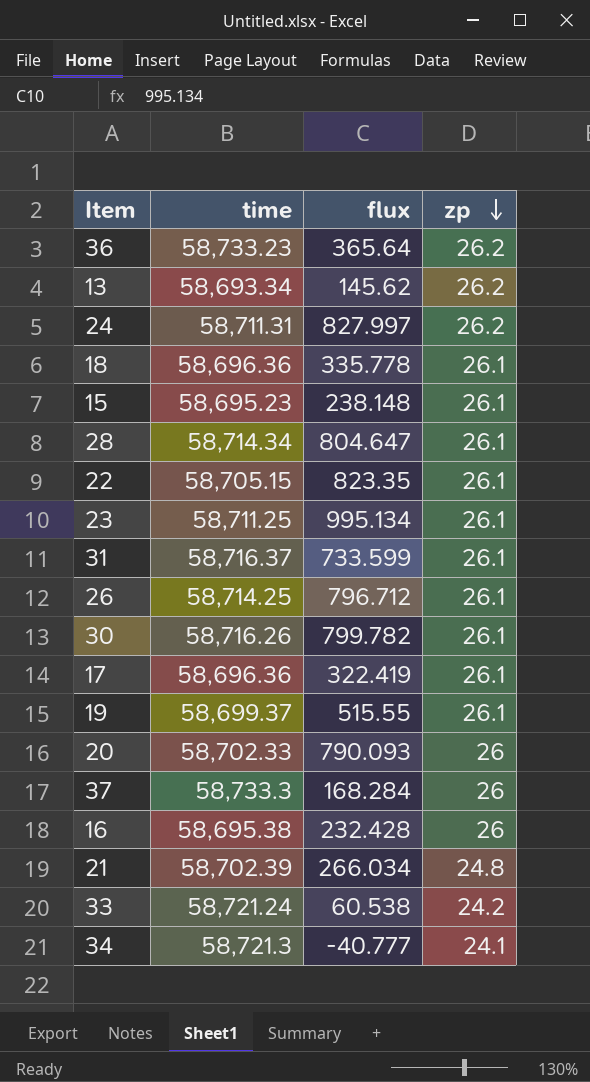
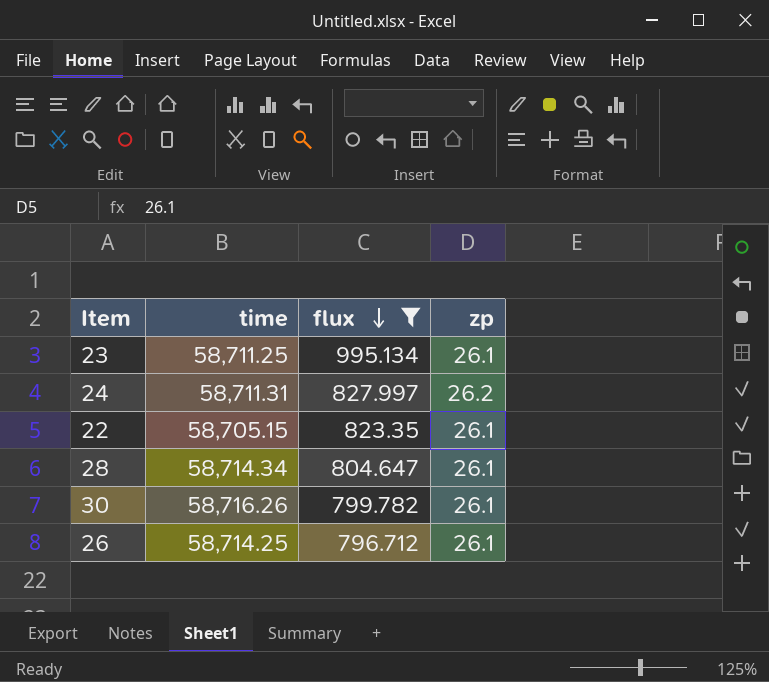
filter: none -> flux >= 796.712
row order: zp descending -> flux descending

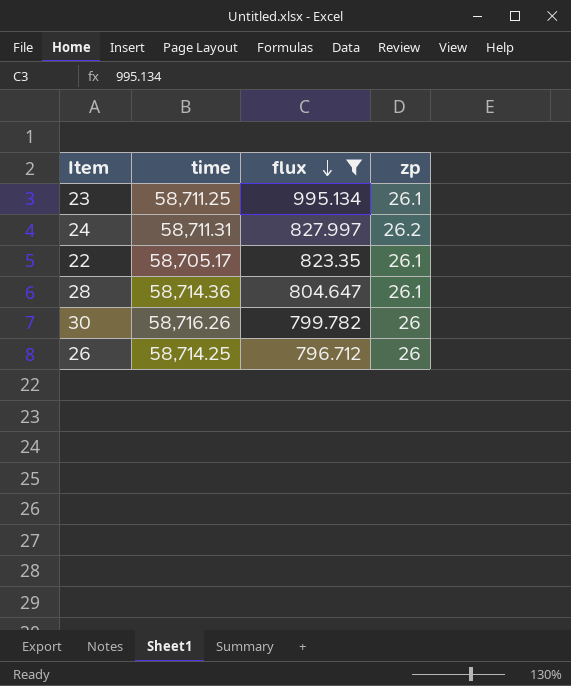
22 | time: 58,705.15 -> 58,705.17
28 | time: 58,714.34 -> 58,714.36
30 | zp: 26.1 -> 26
26 | zp: 26.1 -> 26

